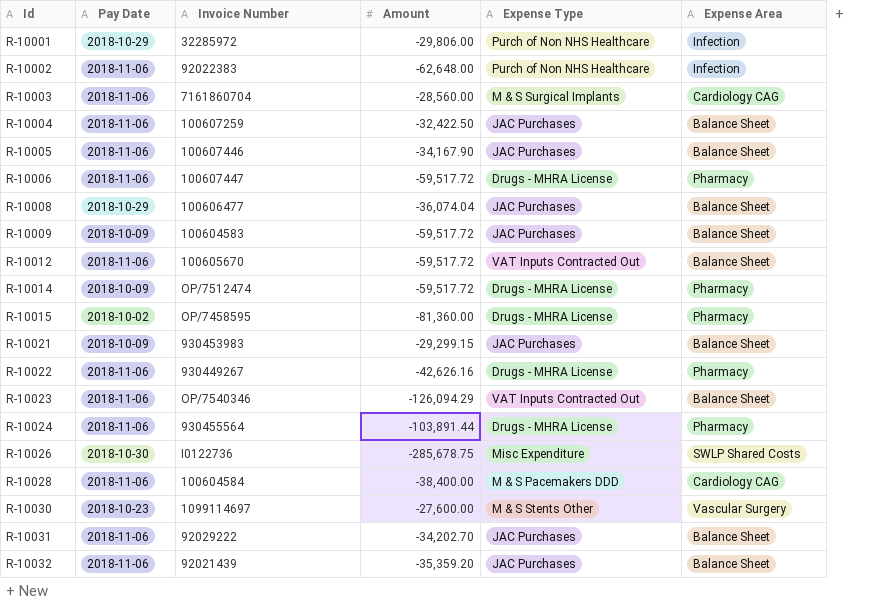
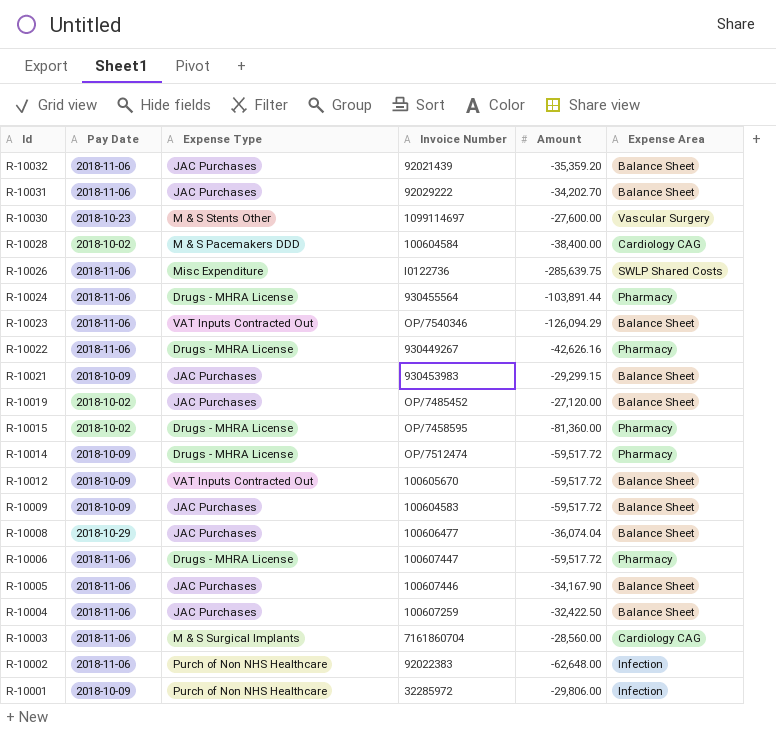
row order: Id ascending -> Id descending
column Expense Type | position: 5 -> 3
R-10028 | Pay Date: 2018-11-06 -> 2018-10-02
R-10026 | Pay Date: 2018-10-30 -> 2018-11-06
R-10026 | Amount: -285,678.75 -> -285,639.75
row R-10019: none -> 2018-10-02 | JAC Purchases | OP/7485452 | -27,120.00 | Balance Sheet
R-10012 | Pay Date: 2018-11-06 -> 2018-10-09
R-10001 | Pay Date: 2018-10-29 -> 2018-10-09

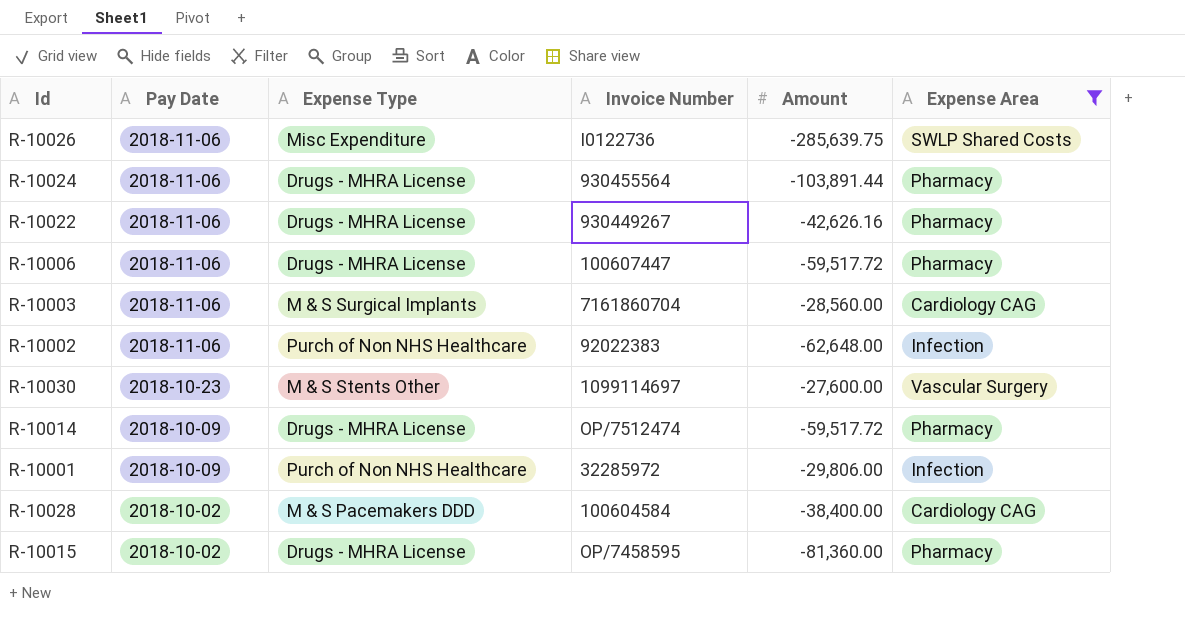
filter: none -> Expense Area != Balance Sheet
row order: Id descending -> Pay Date descending

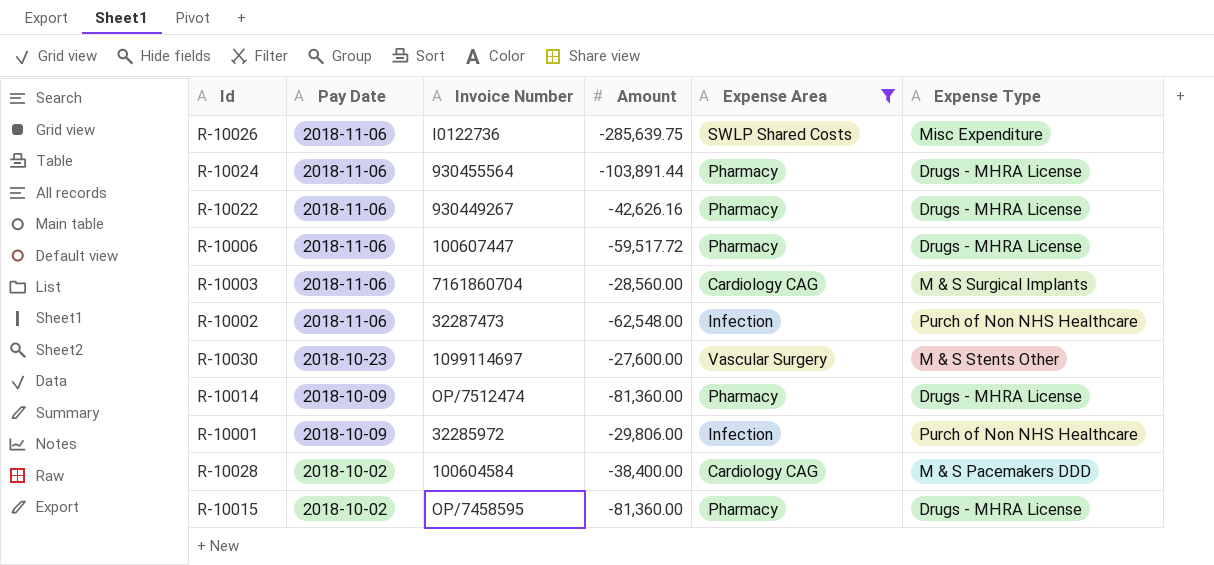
column Expense Type | position: 3 -> 6
R-10002 | Invoice Number: 92022383 -> 32287473
R-10002 | Amount: -62,648.00 -> -62,548.00
R-10014 | Amount: -59,517.72 -> -81,360.00

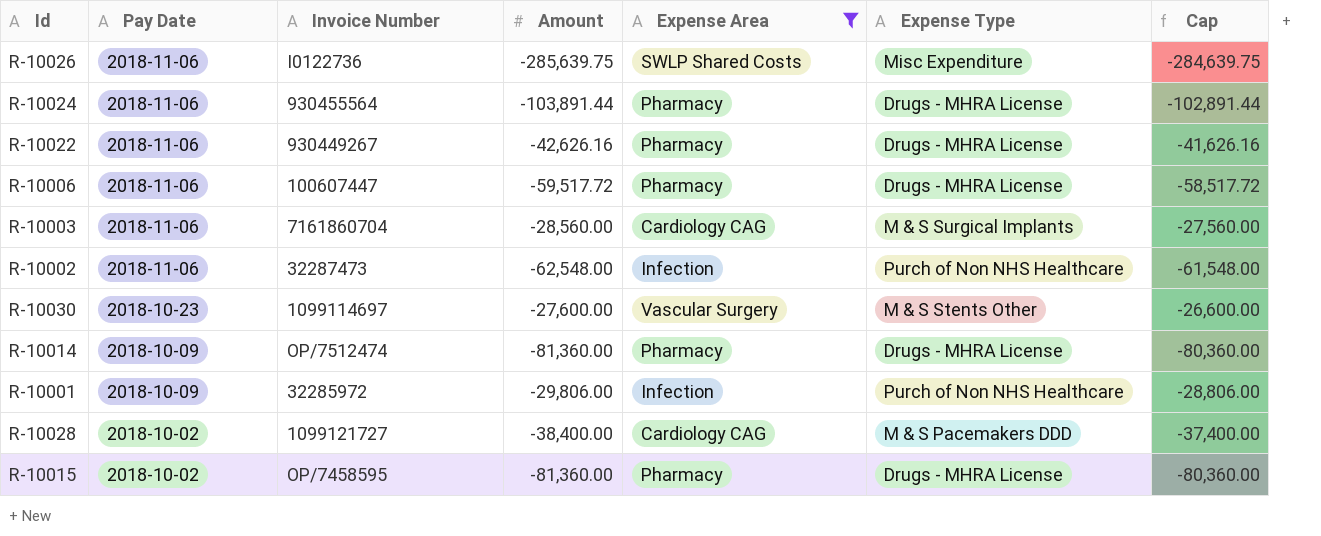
column Cap | formula: none -> [Amount] + 1000
R-10028 | Invoice Number: 100604584 -> 1099121727

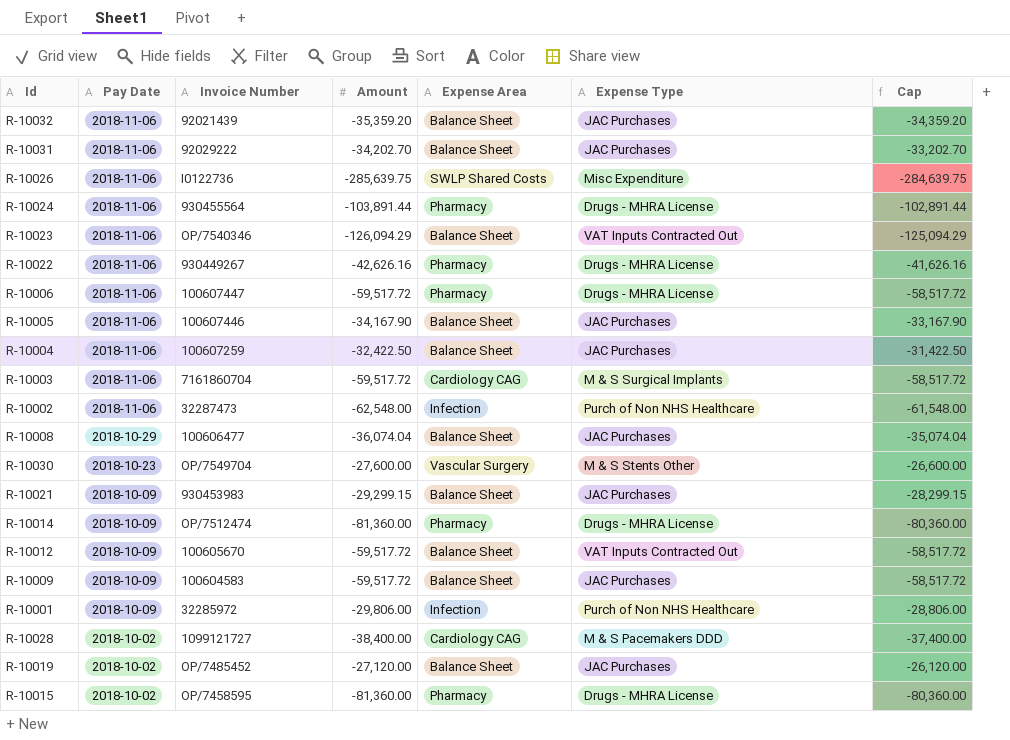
filter: Expense Area != Balance Sheet -> none
R-10003 | Amount: -28,560.00 -> -59,517.72
R-10003 | Cap: -27,560.00 -> -58,517.72
R-10030 | Invoice Number: 1099114697 -> OP/7549704

